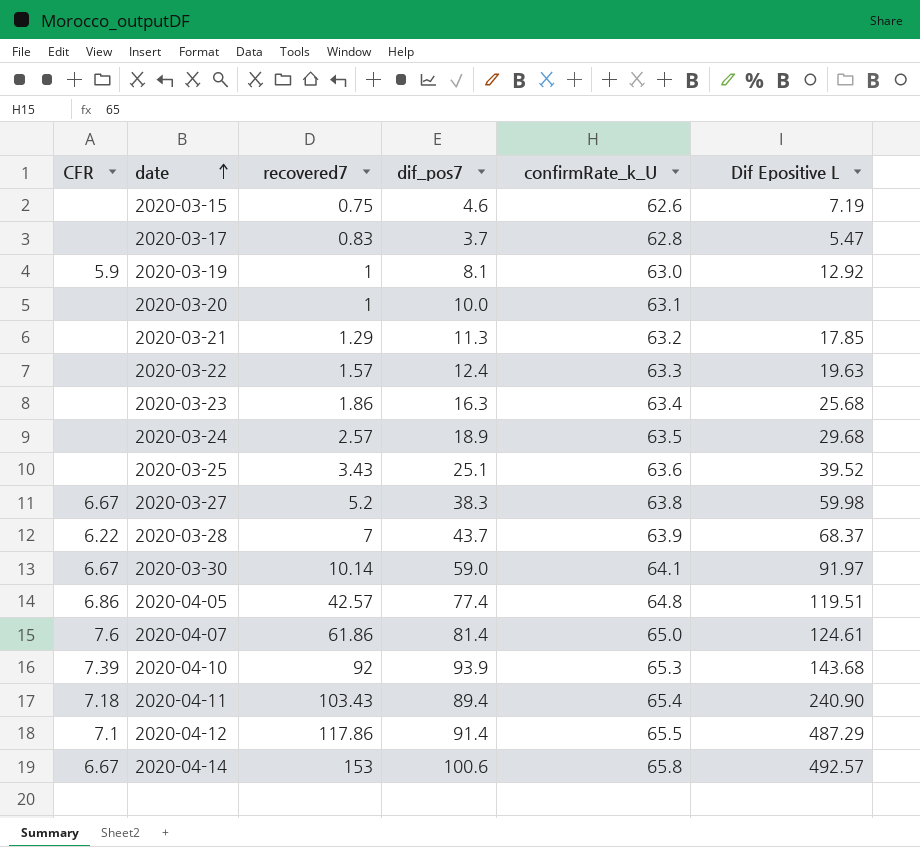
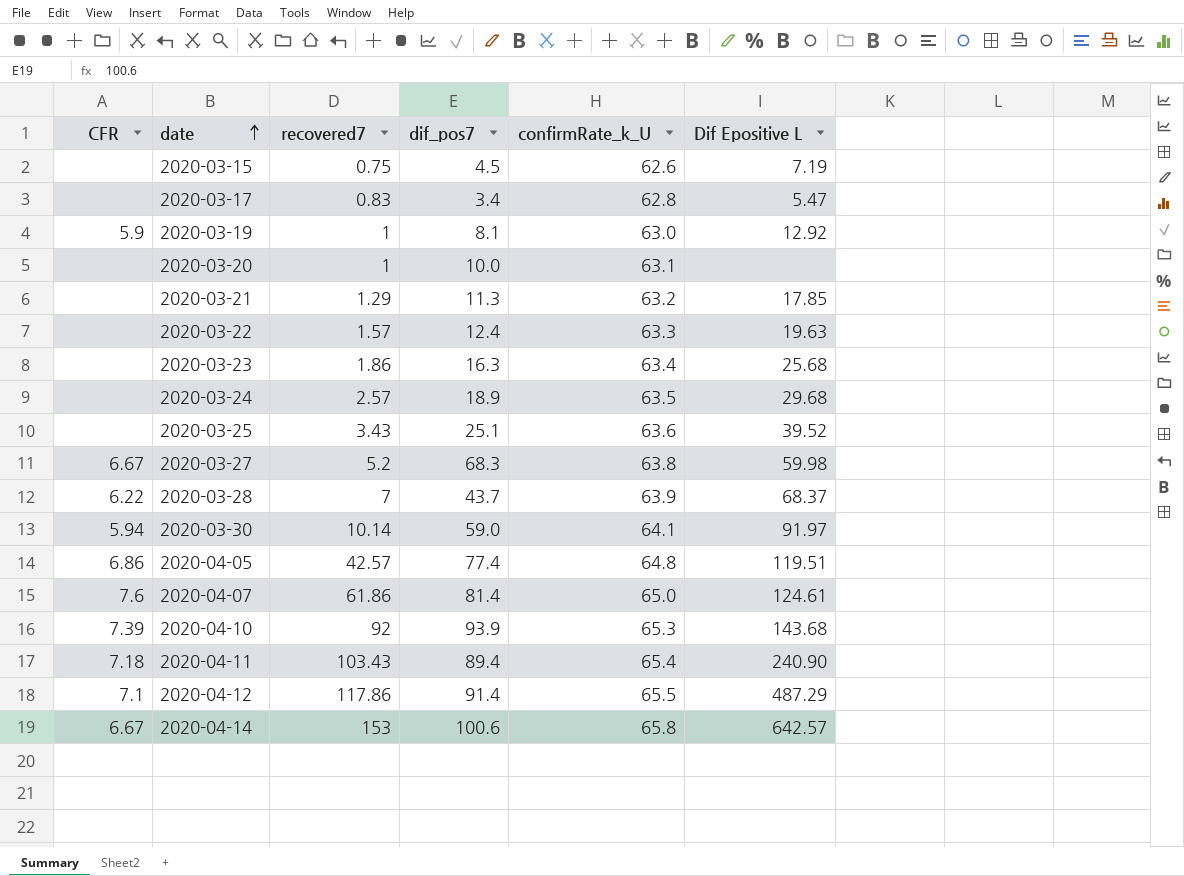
2020-03-15 | dif_pos7: 4.6 -> 4.5
2020-03-17 | dif_pos7: 3.7 -> 3.4
2020-03-27 | dif_pos7: 38.3 -> 68.3
2020-03-30 | CFR: 6.67 -> 5.94
2020-04-14 | Dif Epositive L: 492.57 -> 642.57

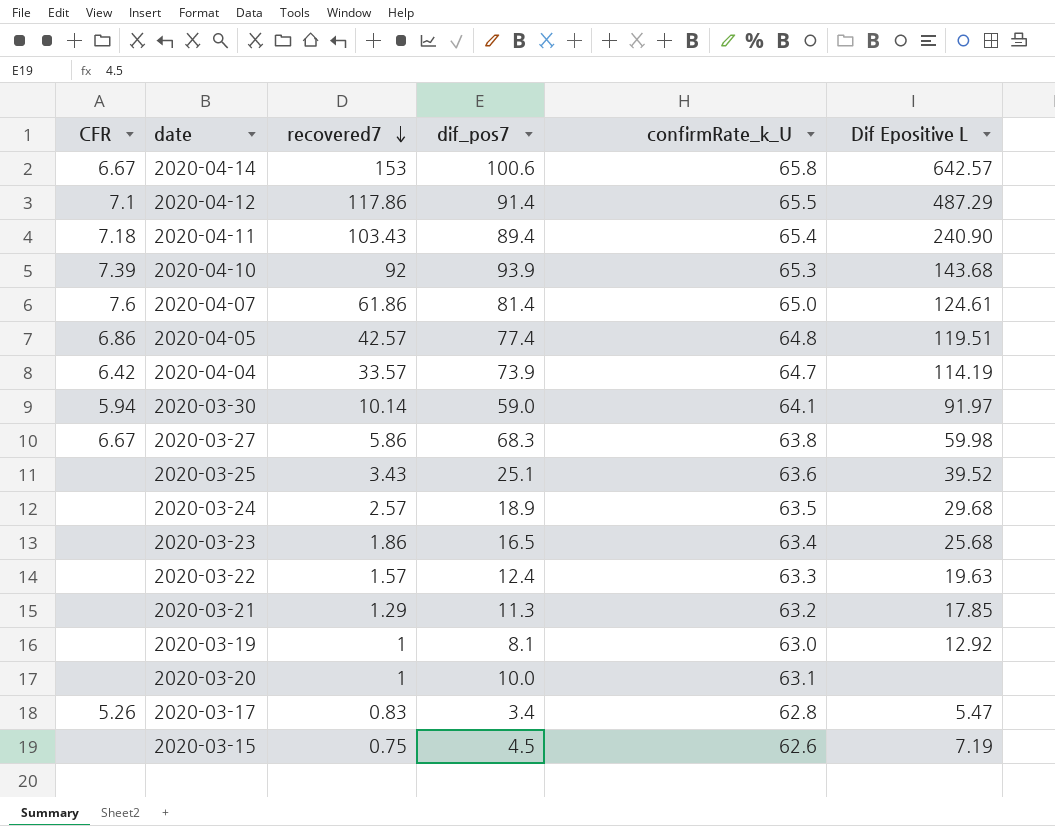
row order: date ascending -> recovered7 descending
row 2020-03-28: 6.22 | 7 | 43.7 | 63.9 | 68.37 -> none
row 2020-04-04: none -> 6.42 | 33.57 | 73.9 | 64.7 | 114.19
2020-03-27 | recovered7: 5.2 -> 5.86
2020-03-23 | dif_pos7: 16.3 -> 16.5
2020-03-19 | CFR: 5.9 -> none
2020-03-17 | CFR: none -> 5.26

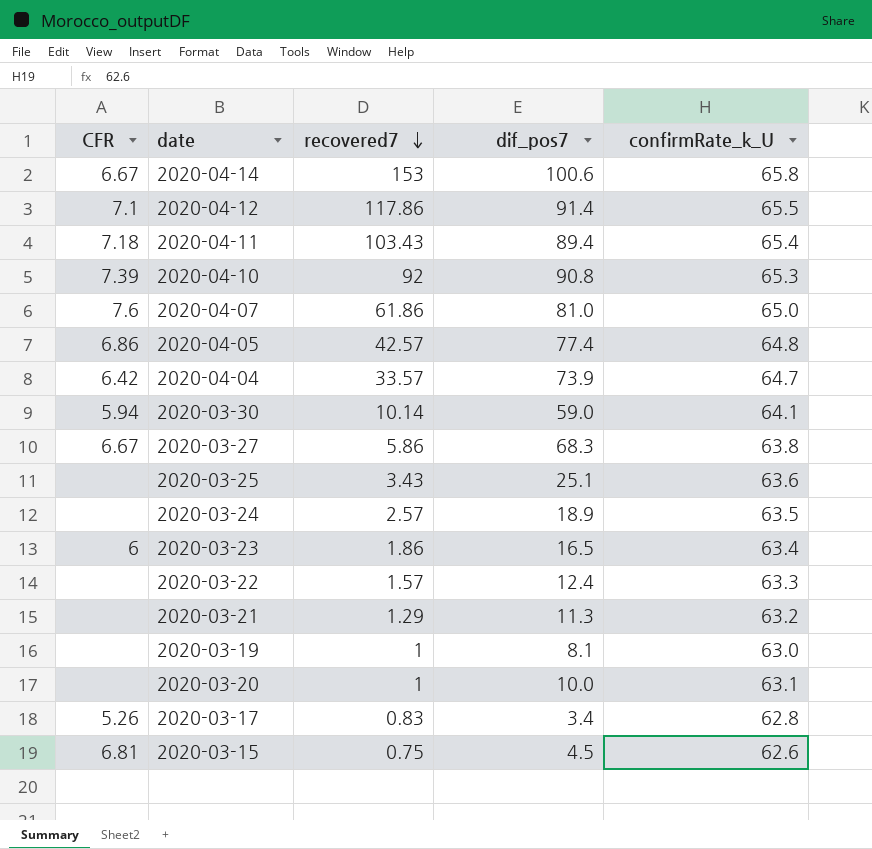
column Dif Epositive L | position: 6 -> none
2020-04-10 | dif_pos7: 93.9 -> 90.8
2020-04-07 | dif_pos7: 81.4 -> 81.0
2020-03-23 | CFR: none -> 6
2020-03-15 | CFR: none -> 6.81

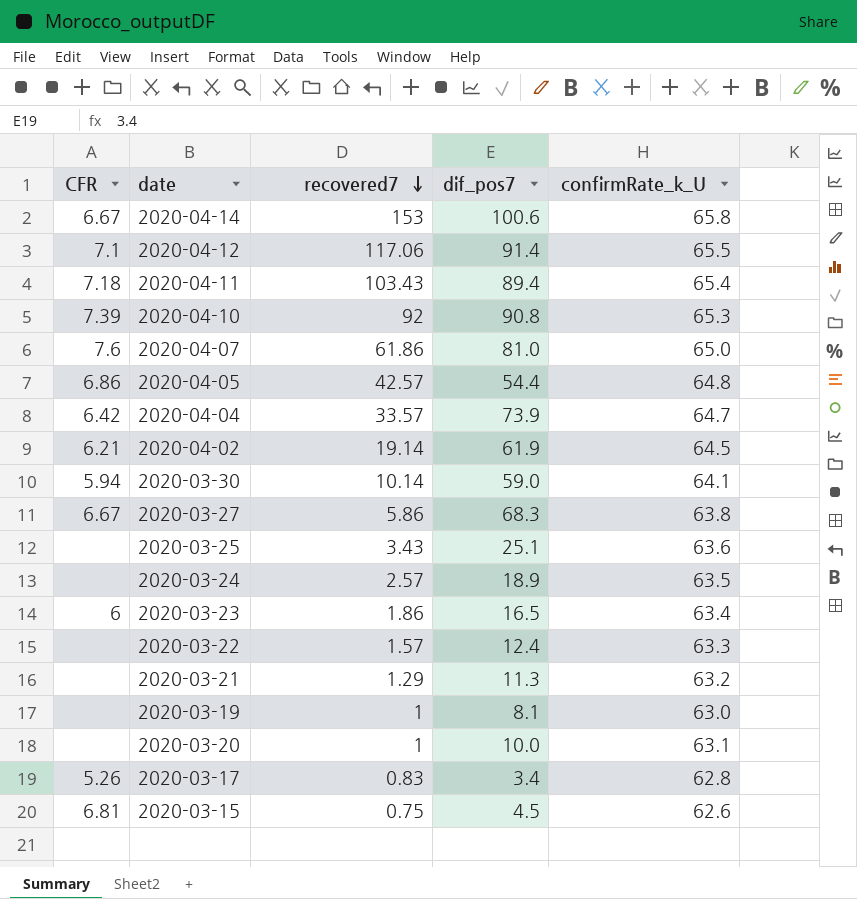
2020-04-12 | recovered7: 117.86 -> 117.06
2020-04-05 | dif_pos7: 77.4 -> 54.4
row 2020-04-02: none -> 6.21 | 19.14 | 61.9 | 64.5

